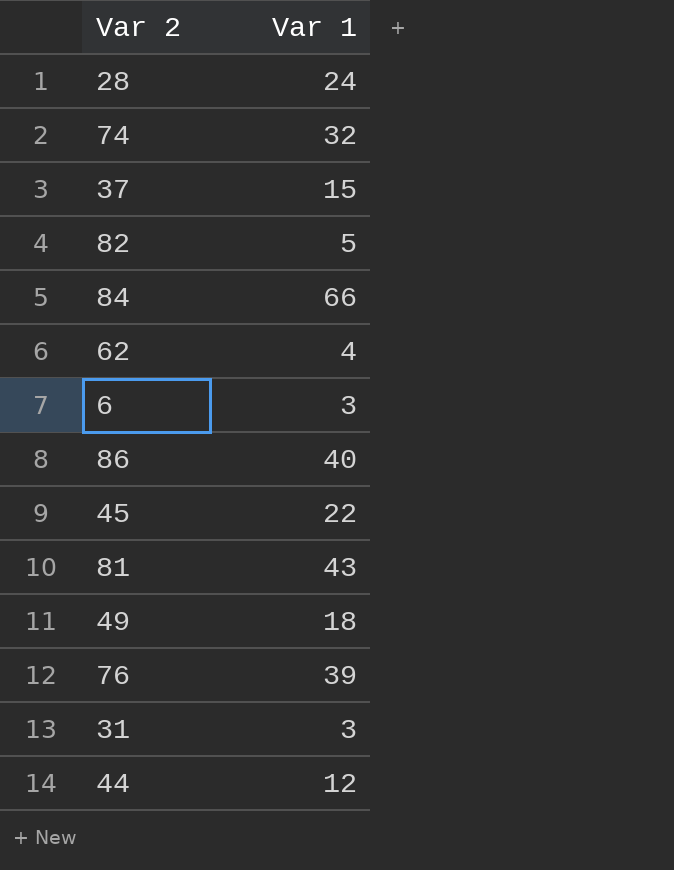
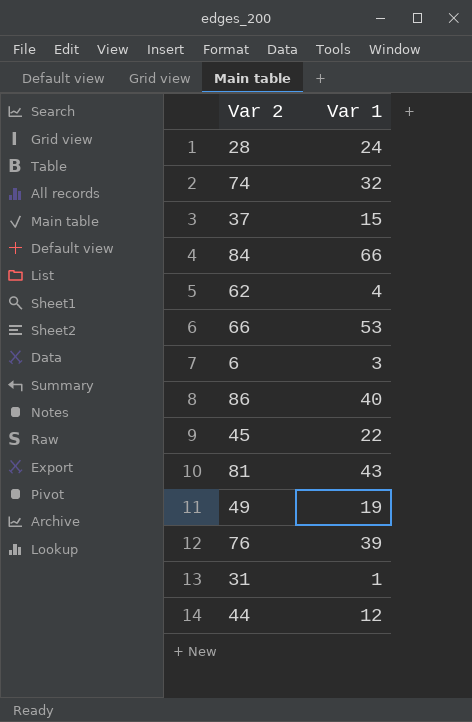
row 82: 5 -> none
row 66: none -> 53
49 | Var 1: 18 -> 19
31 | Var 1: 3 -> 1

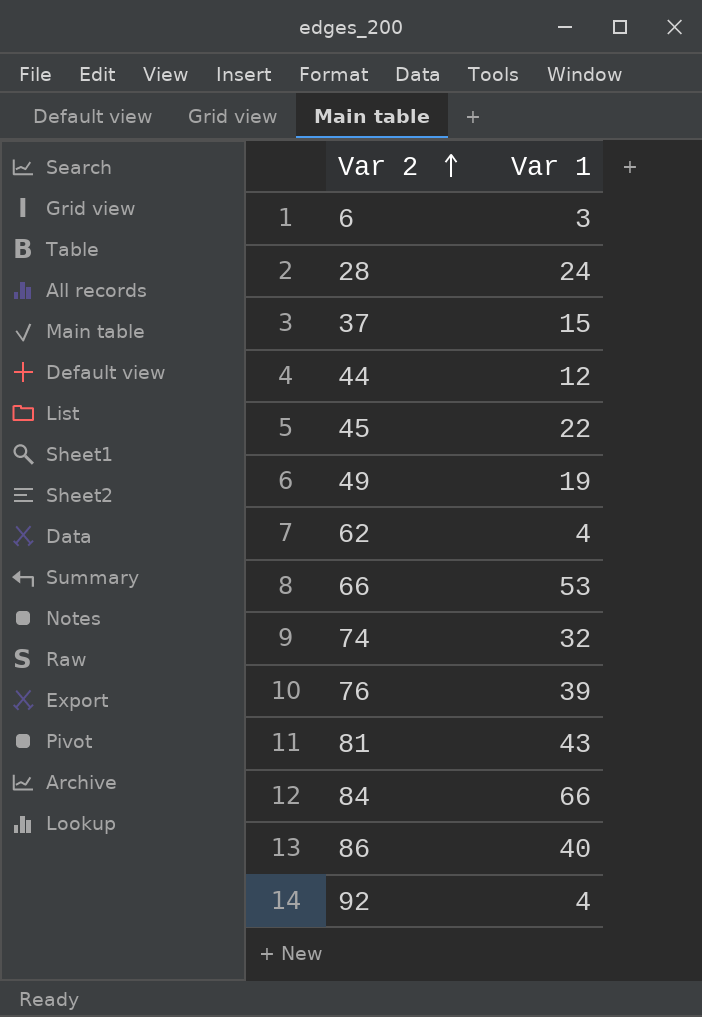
row order: none -> Var 2 ascending
row 31: 1 -> none
row 92: none -> 4

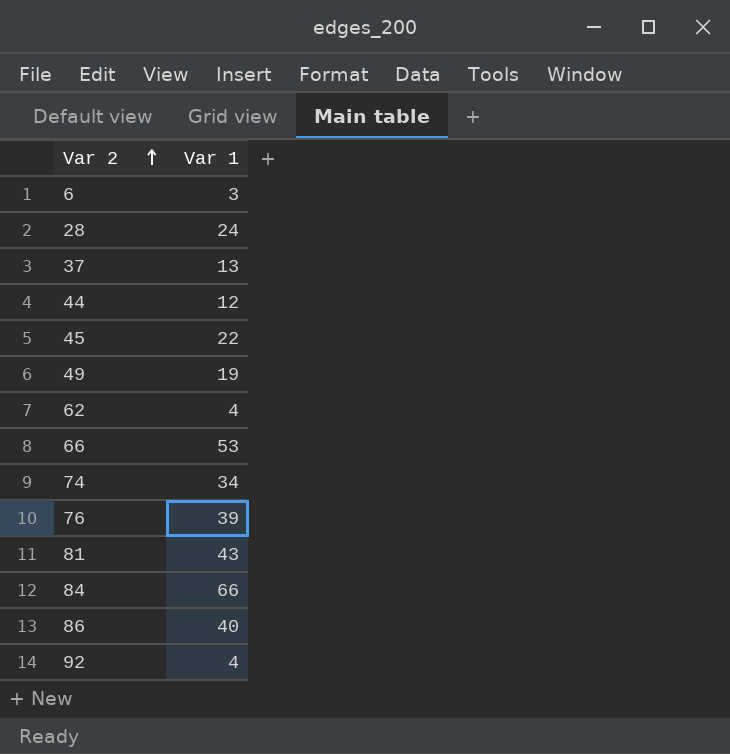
37 | Var 1: 15 -> 13
74 | Var 1: 32 -> 34

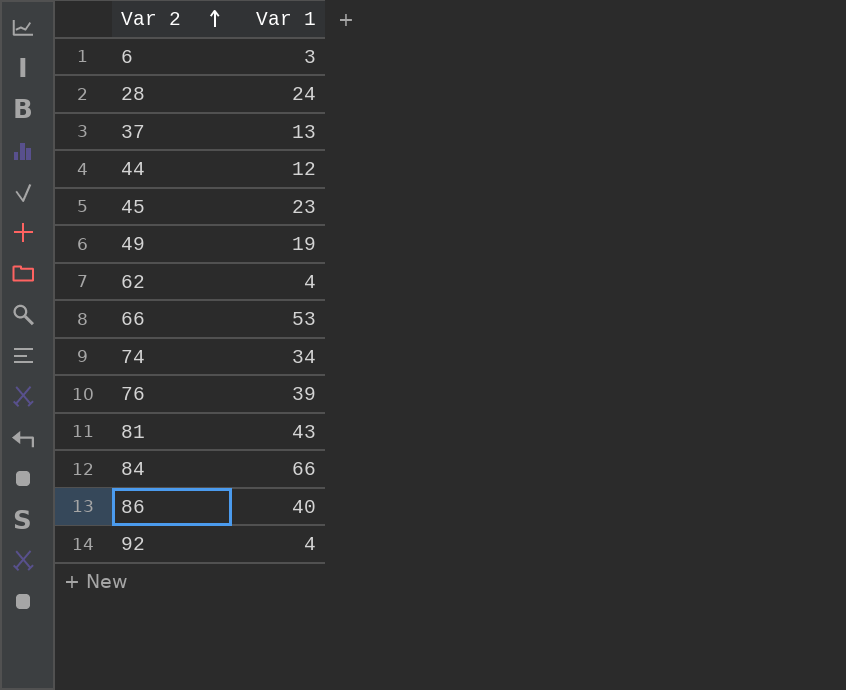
45 | Var 1: 22 -> 23

